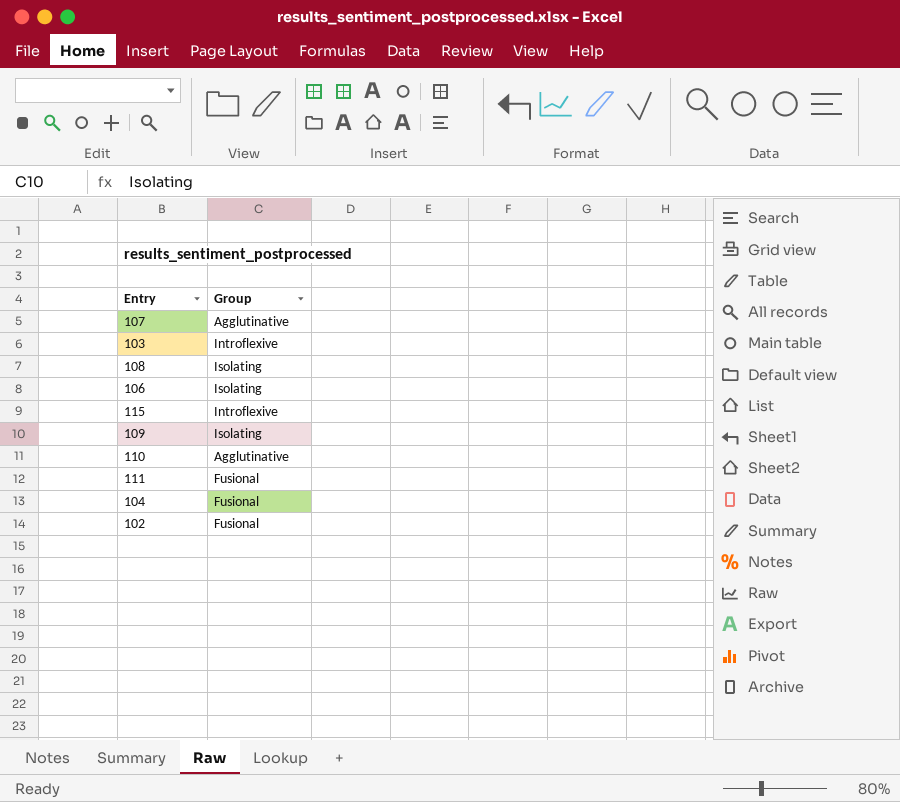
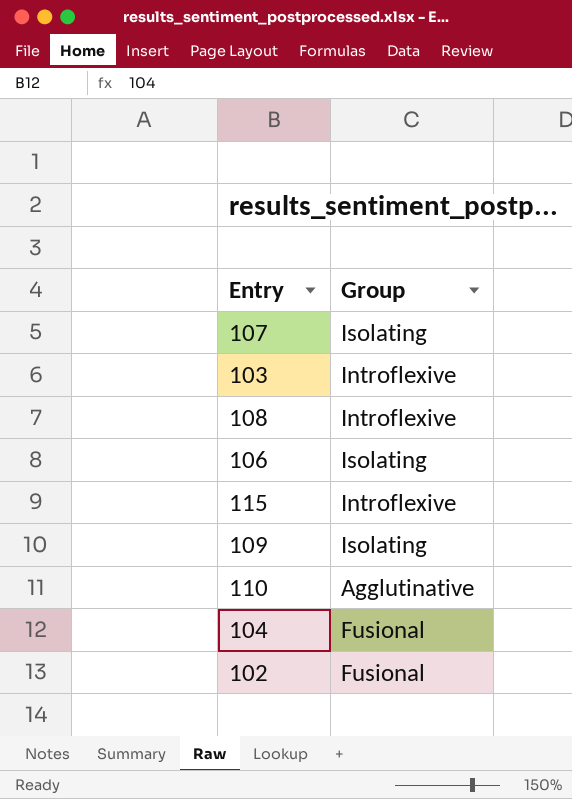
row 111: Fusional -> none
107 | Group: Agglutinative -> Isolating
108 | Group: Isolating -> Introflexive

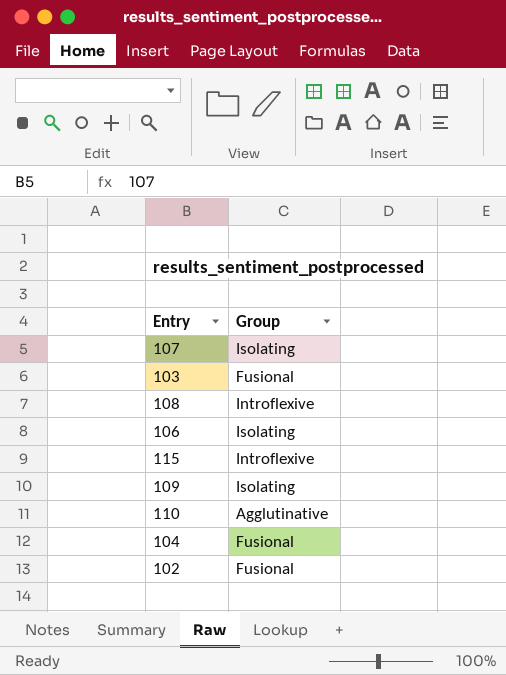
103 | Group: Introflexive -> Fusional

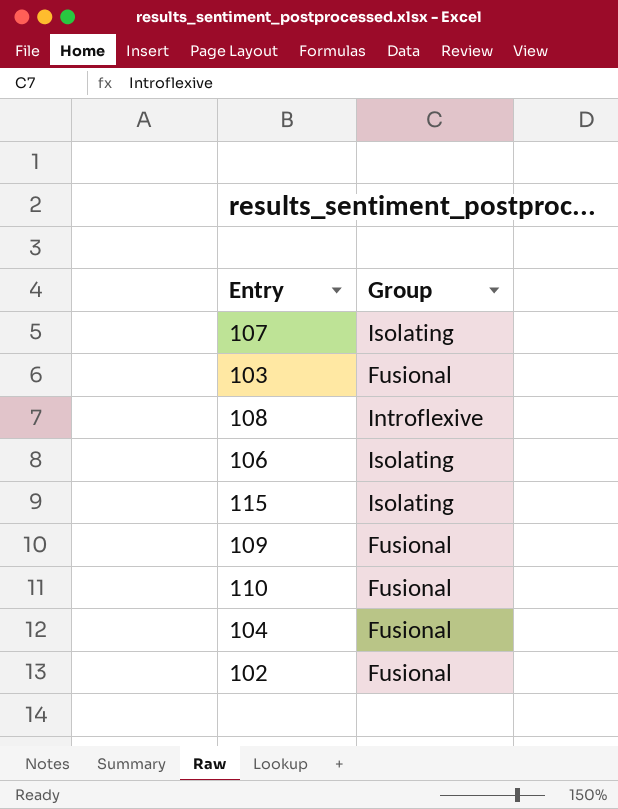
115 | Group: Introflexive -> Isolating
109 | Group: Isolating -> Fusional
110 | Group: Agglutinative -> Fusional

